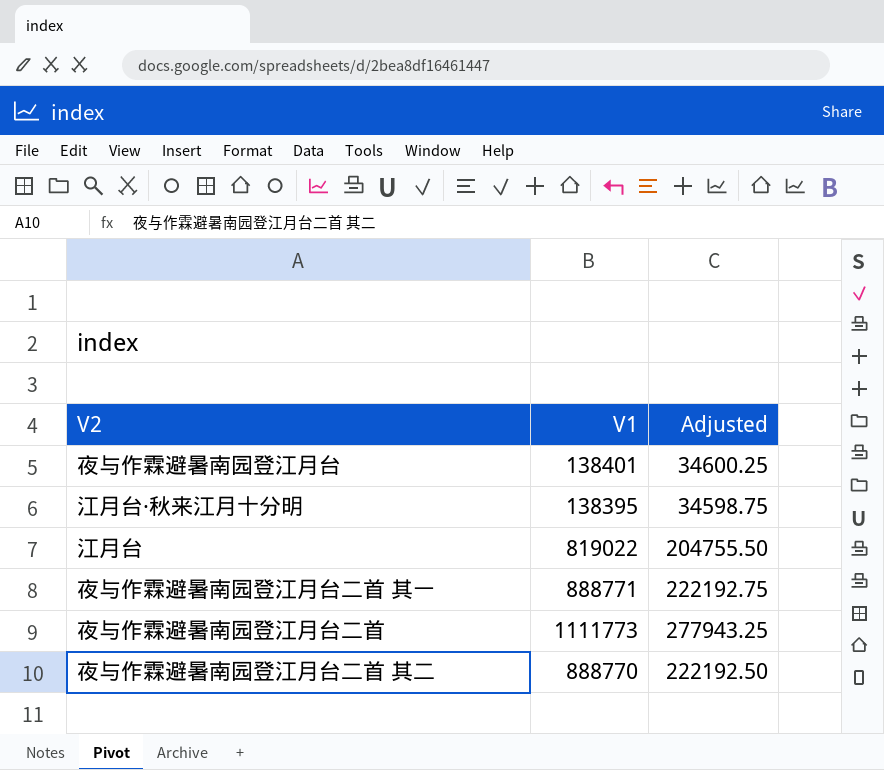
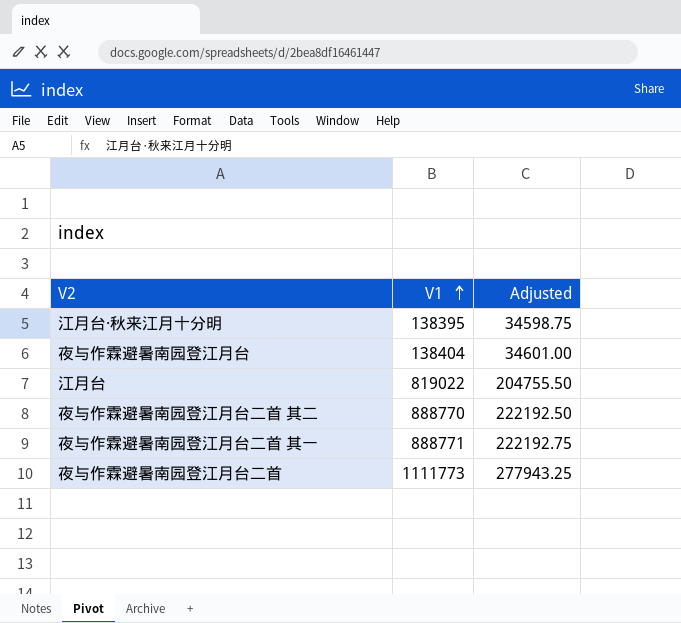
row order: none -> V1 ascending
夜与作霖避暑南园登江月台 | V1: 138401 -> 138404
夜与作霖避暑南园登江月台 | Adjusted: 34600.25 -> 34601.00

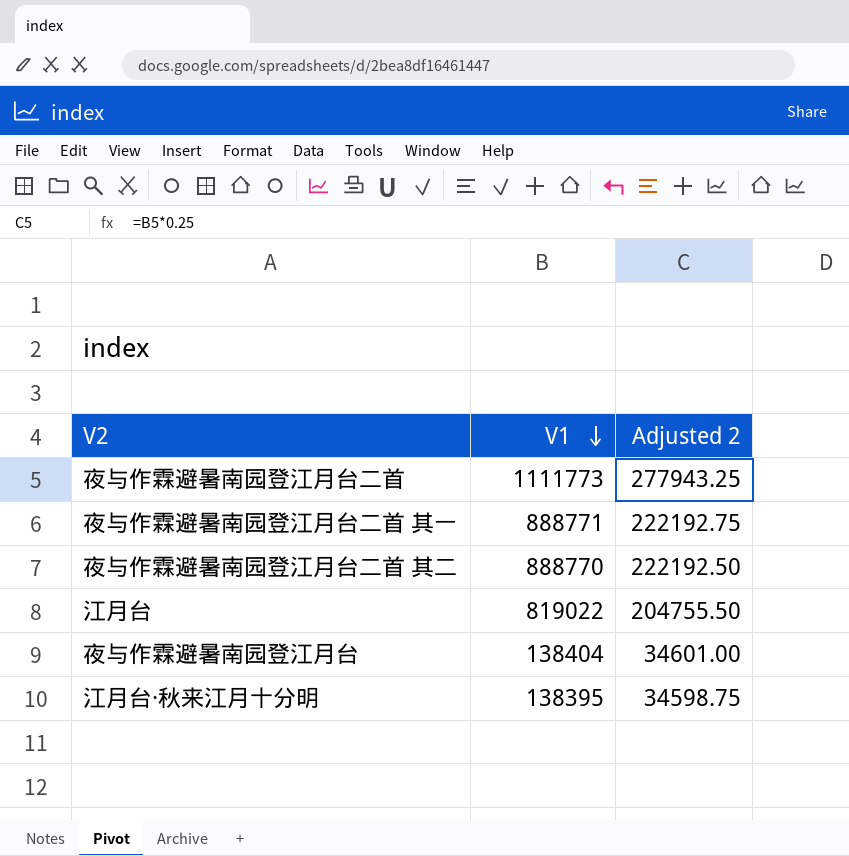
row order: V1 ascending -> V1 descending
column name: Adjusted -> Adjusted 2

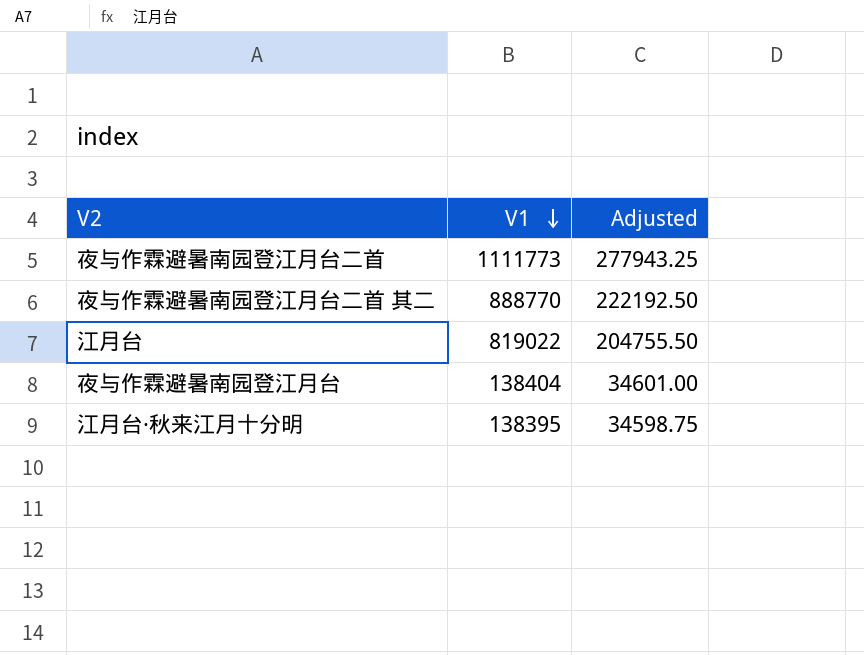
column name: Adjusted 2 -> Adjusted
row 夜与作霖避暑南园登江月台二首 其一: 888771 | 222192.75 -> none

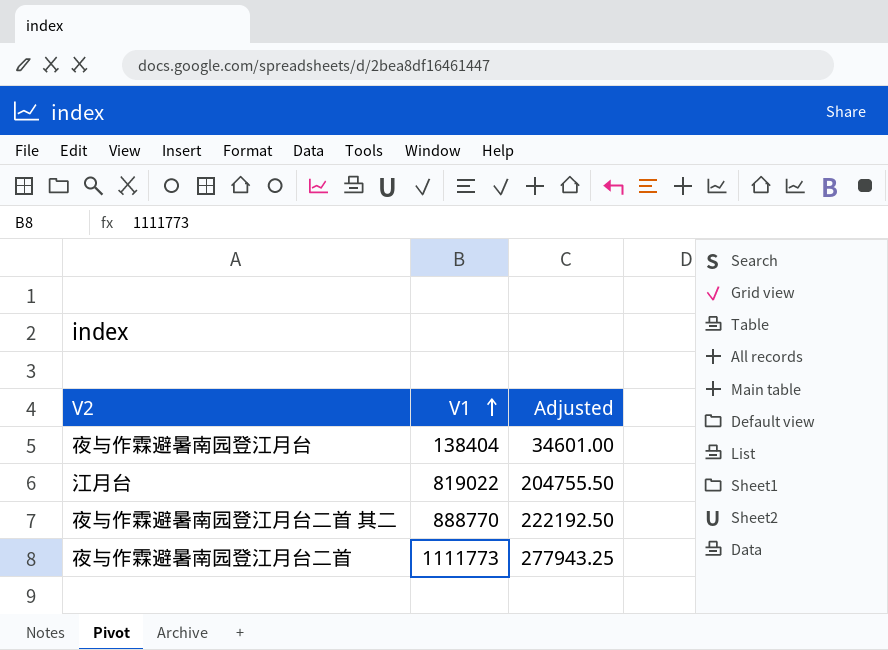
row order: V1 descending -> V1 ascending
row 江月台·秋来江月十分明: 138395 | 34598.75 -> none

